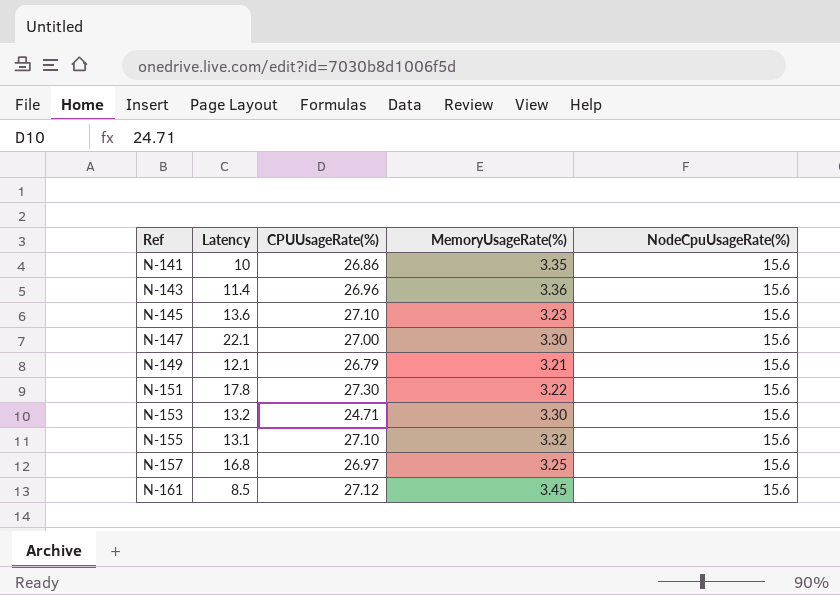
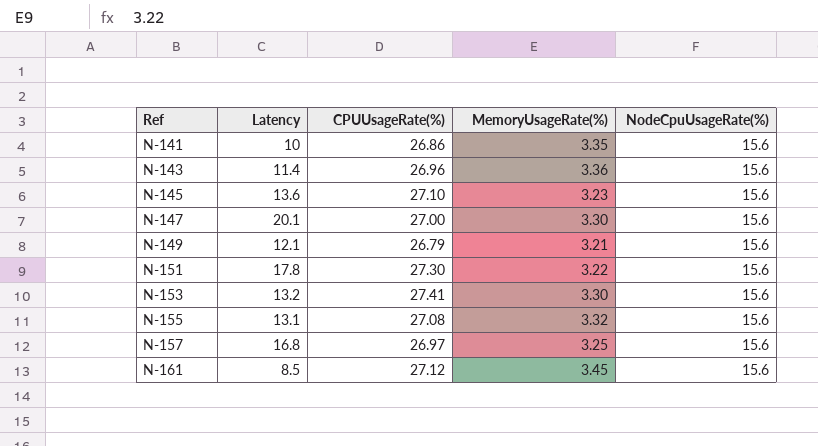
N-147 | Latency: 22.1 -> 20.1
N-153 | CPUUsageRate(%): 24.71 -> 27.41
N-155 | CPUUsageRate(%): 27.10 -> 27.08

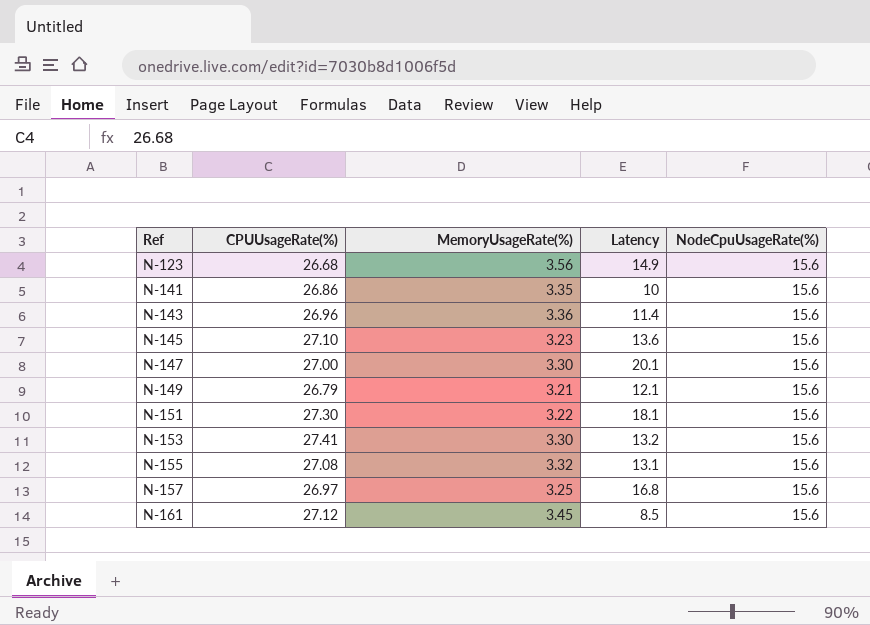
column Latency | position: 2 -> 4
row N-123: none -> 26.68 | 3.56 | 14.9 | 15.6
N-151 | Latency: 17.8 -> 18.1

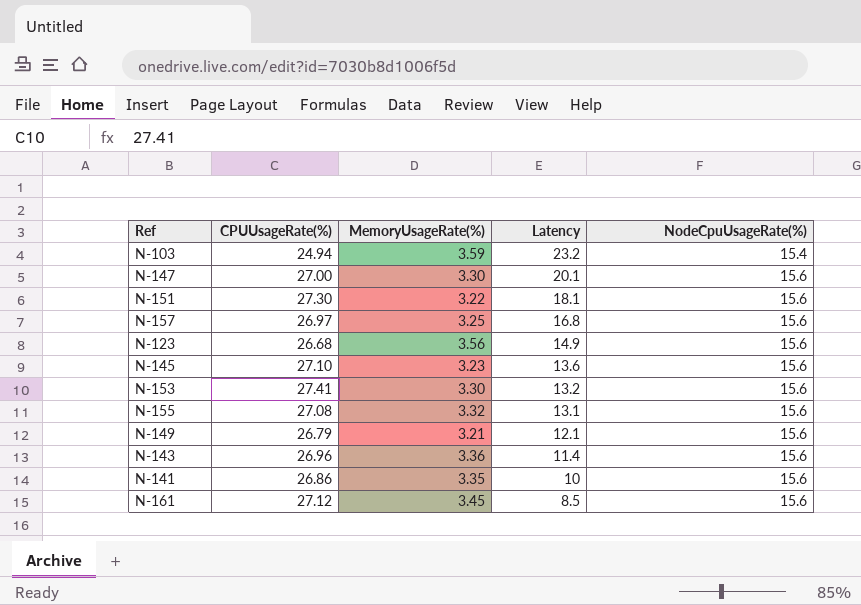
row order: Ref ascending -> Latency descending
row N-103: none -> 24.94 | 3.59 | 23.2 | 15.4

